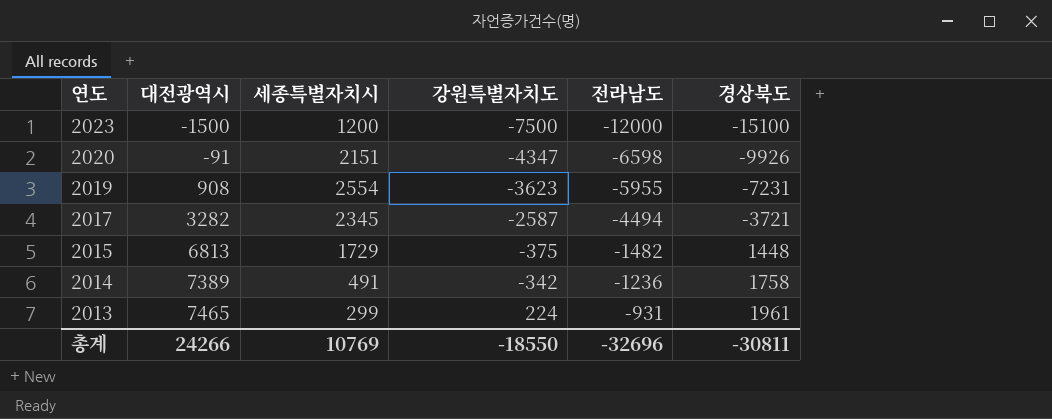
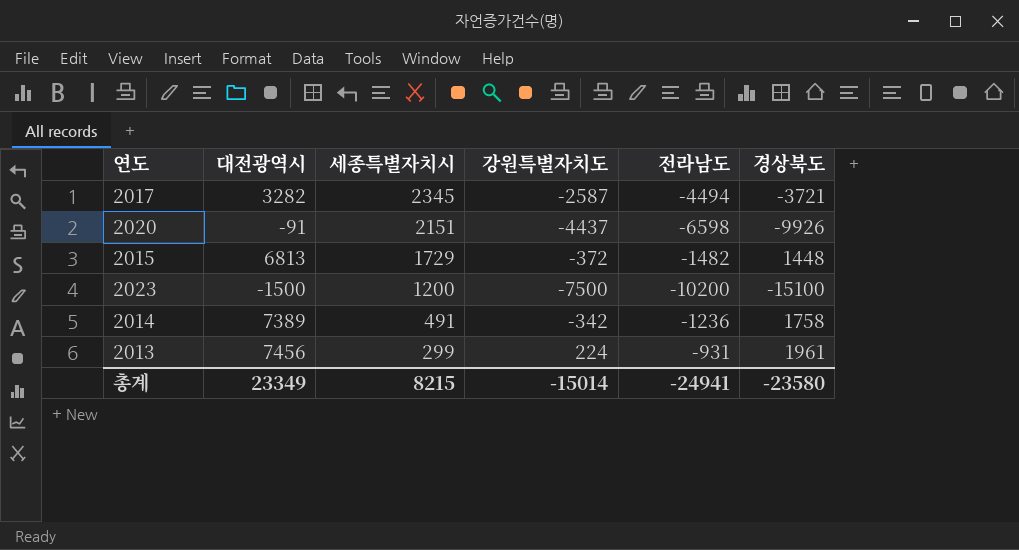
row order: 연도 descending -> 세종특별자치시 descending
row 2019: 908 | 2554 | -3623 | -5955 | -7231 -> none
2020 | 강원특별자치도: -4347 -> -4437
2015 | 강원특별자치도: -375 -> -372
2023 | 전라남도: -12000 -> -10200
2013 | 대전광역시: 7465 -> 7456
총계 | 대전광역시: 24266 -> 23349
총계 | 세종특별자치시: 10769 -> 8215
총계 | 강원특별자치도: -18550 -> -15014
총계 | 전라남도: -32696 -> -24941
총계 | 경상북도: -30811 -> -23580

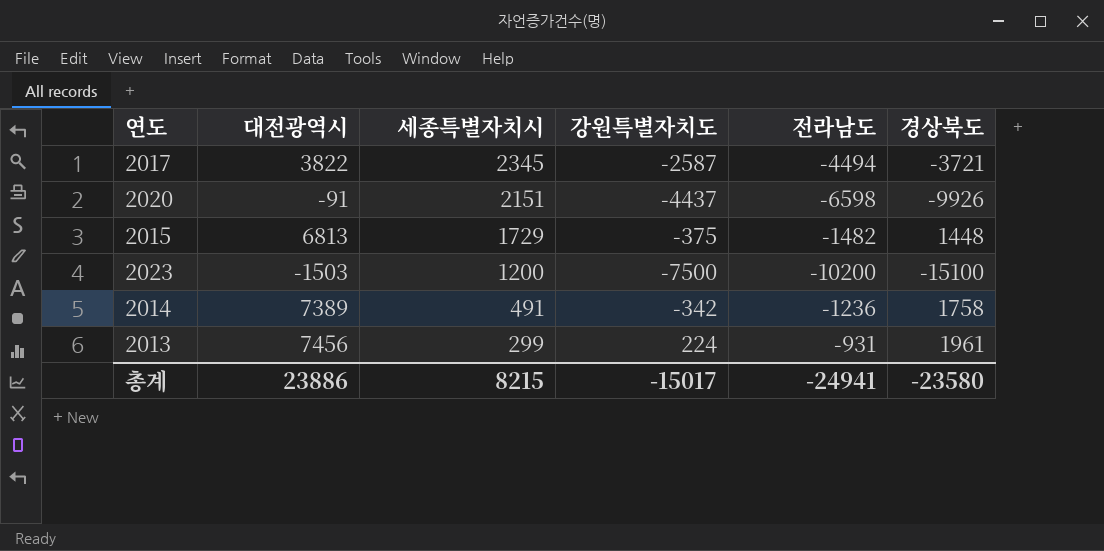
2017 | 대전광역시: 3282 -> 3822
2015 | 강원특별자치도: -372 -> -375
2023 | 대전광역시: -1500 -> -1503
총계 | 대전광역시: 23349 -> 23886
총계 | 강원특별자치도: -15014 -> -15017

